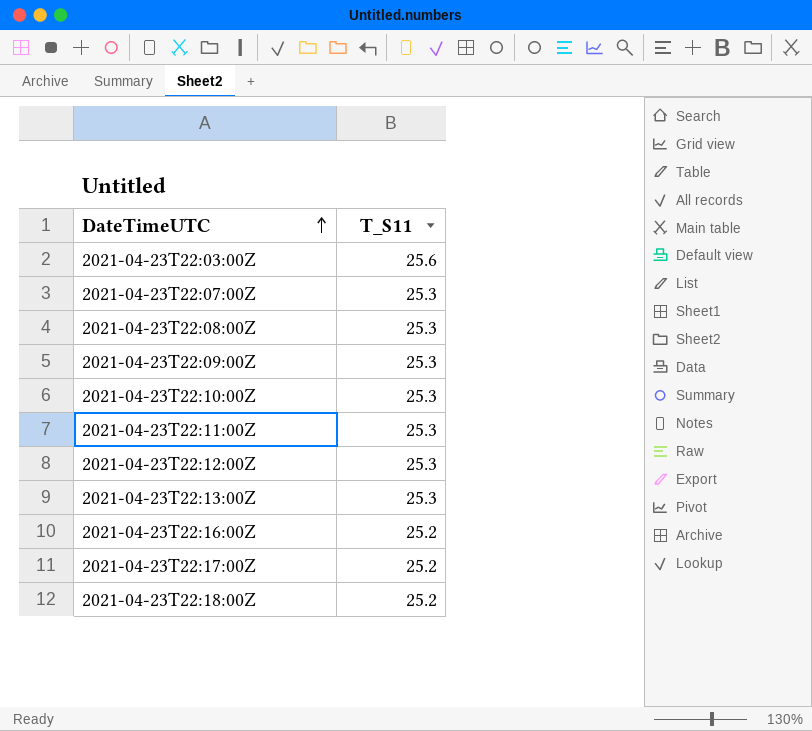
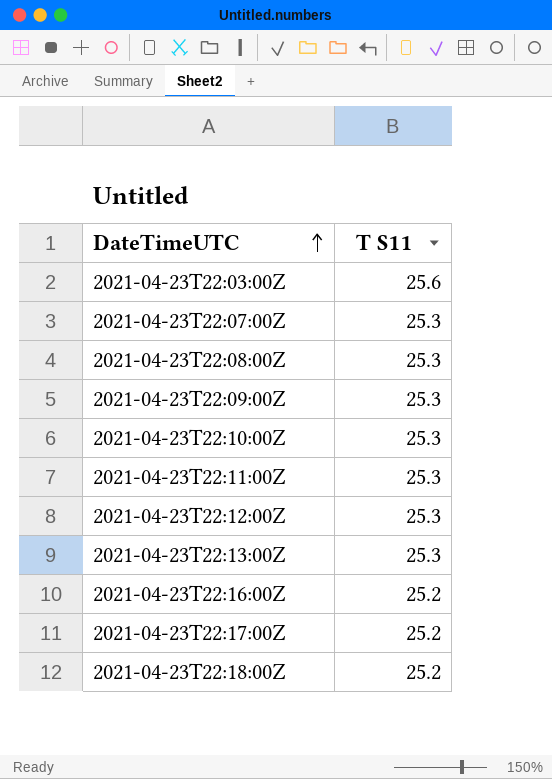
column name: T_S11 -> T S11

